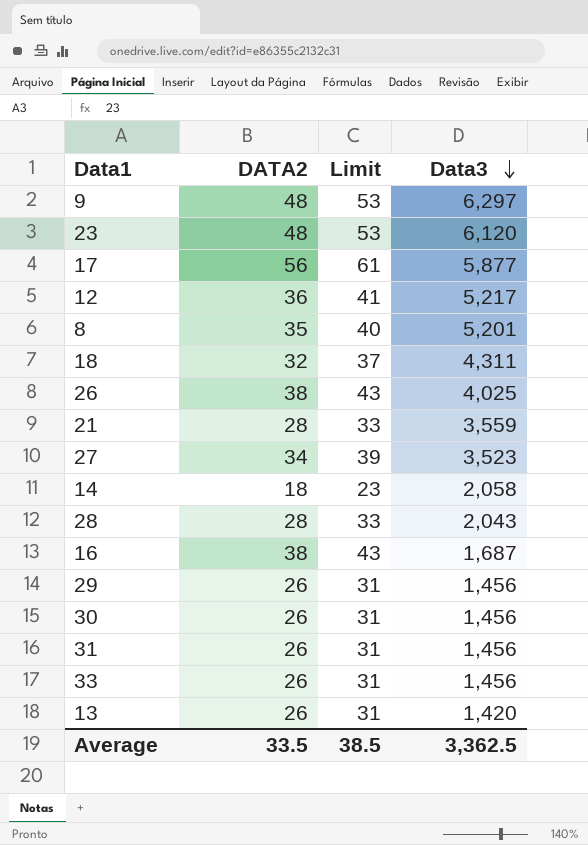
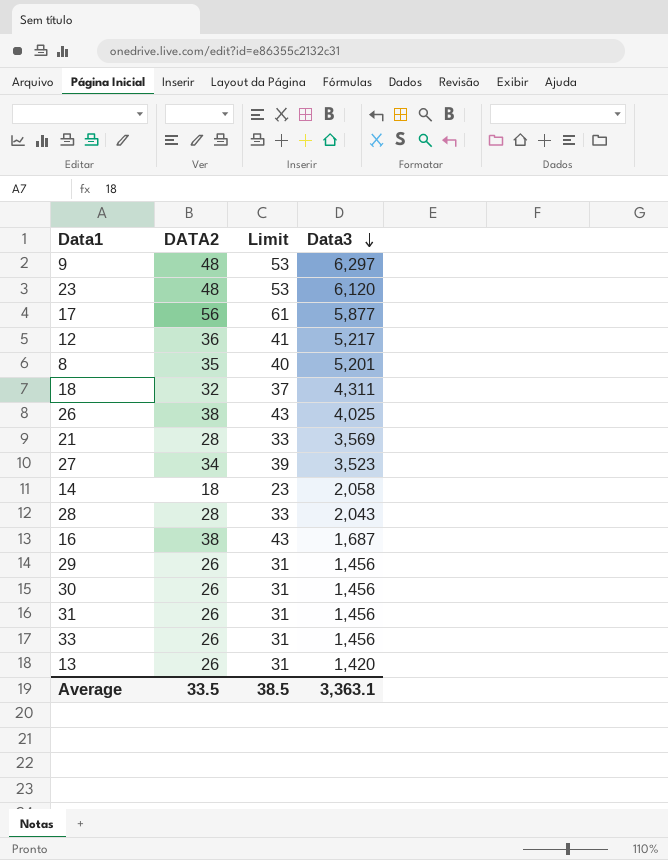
21 | Data3: 3,559 -> 3,569
Average | Data3: 3,362.5 -> 3,363.1

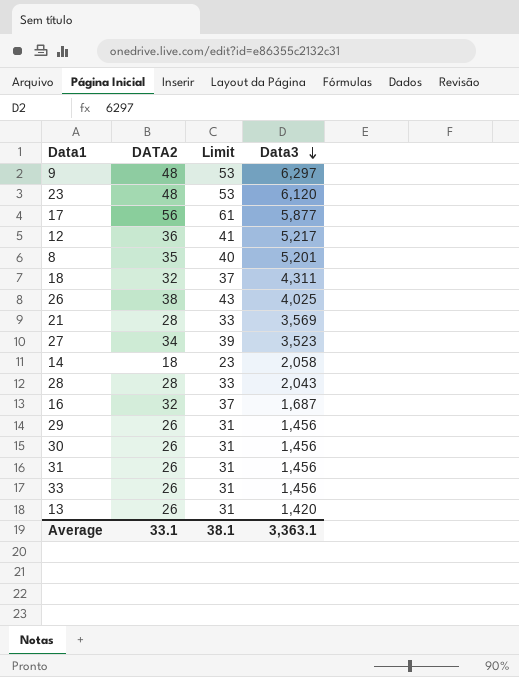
16 | DATA2: 38 -> 32
16 | Limit: 43 -> 37
Average | DATA2: 33.5 -> 33.1
Average | Limit: 38.5 -> 38.1

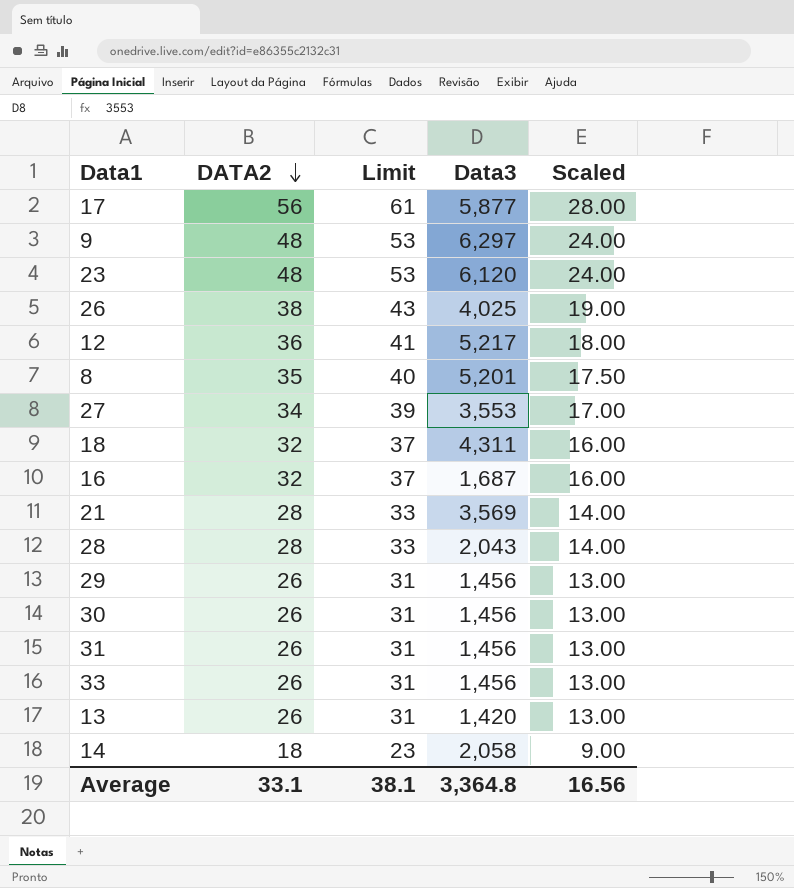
row order: Data3 descending -> DATA2 descending
column Scaled | formula: none -> [DATA2] * 0.5
27 | Data3: 3,523 -> 3,553
Average | Data3: 3,363.1 -> 3,364.8

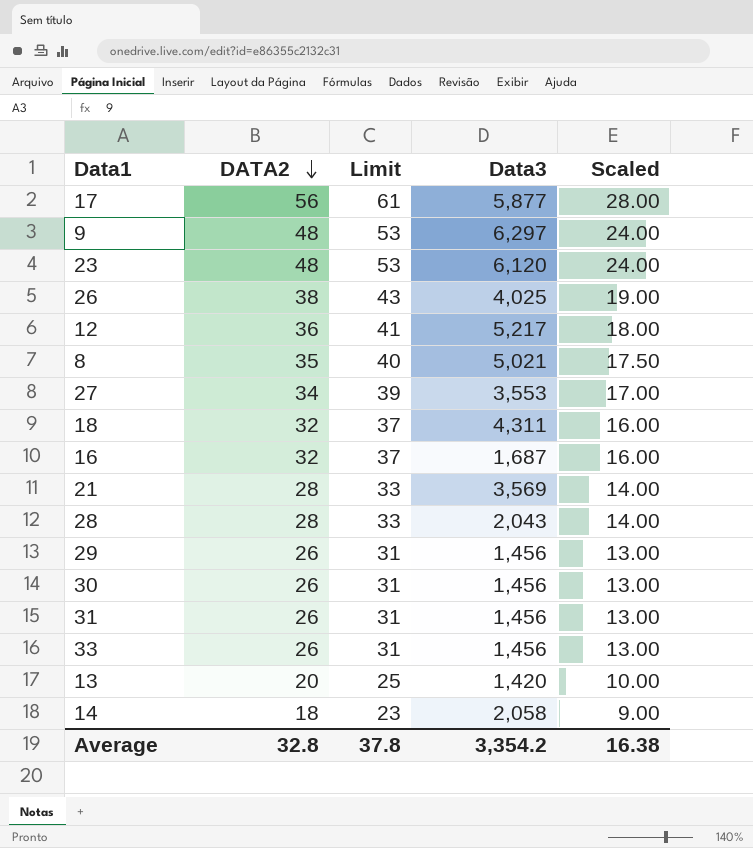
8 | Data3: 5,201 -> 5,021
13 | DATA2: 26 -> 20
13 | Limit: 31 -> 25
13 | Scaled: 13.00 -> 10.00
Average | DATA2: 33.1 -> 32.8
Average | Limit: 38.1 -> 37.8
Average | Data3: 3,364.8 -> 3,354.2
Average | Scaled: 16.56 -> 16.38

